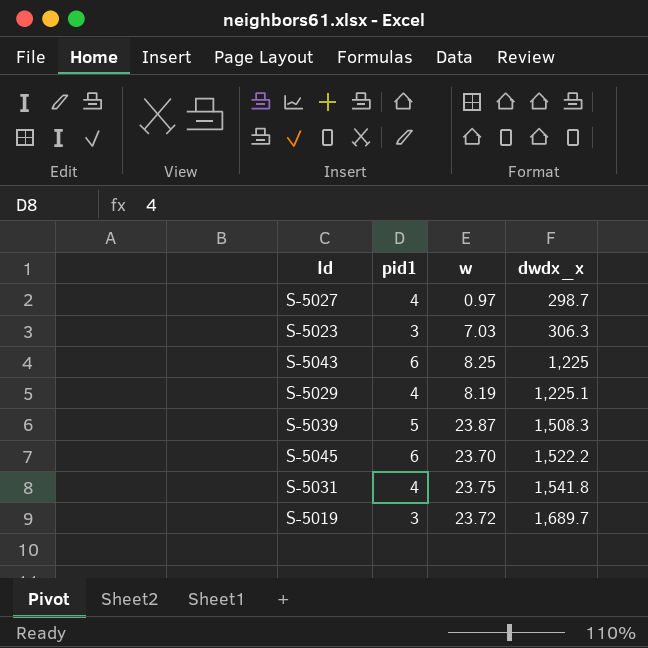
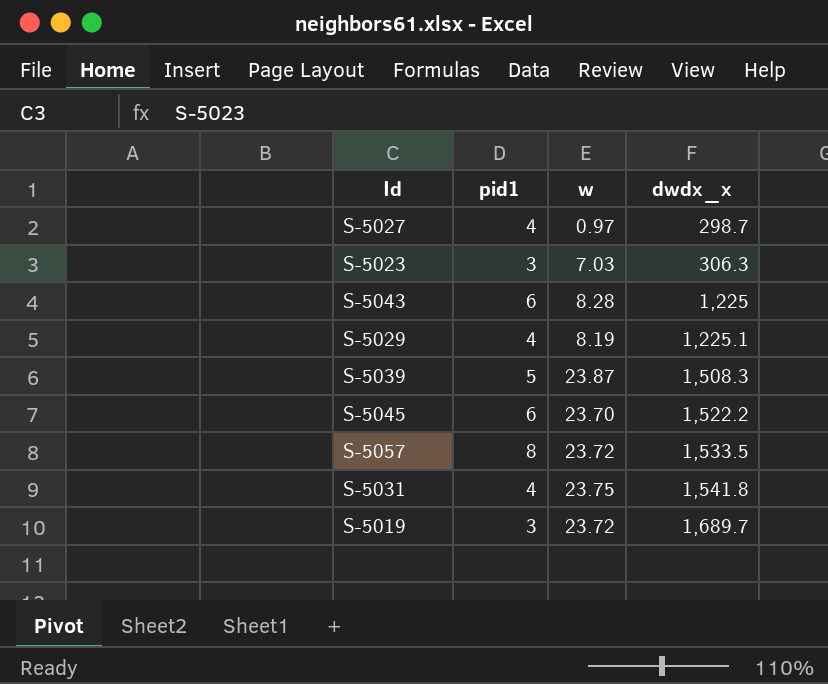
S-5043 | w: 8.25 -> 8.28
row S-5057: none -> 8 | 23.72 | 1,533.5

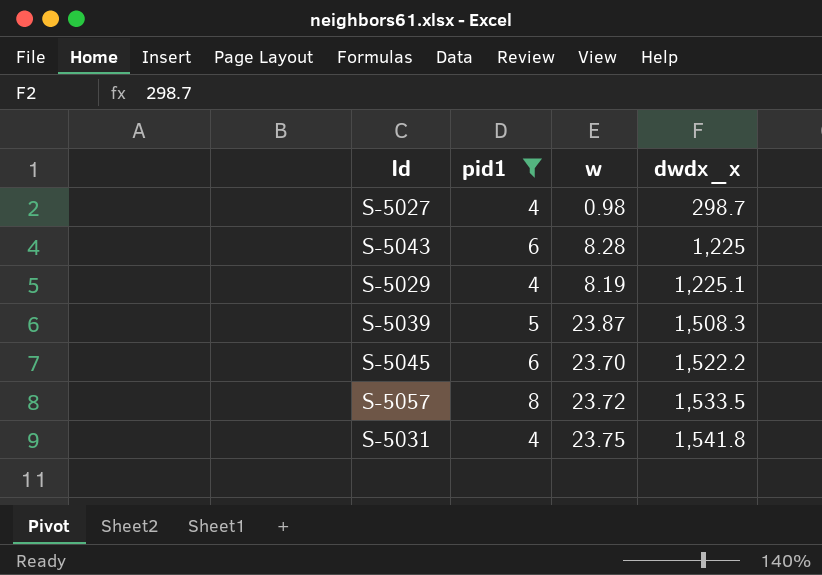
filter: none -> pid1 != 3
S-5027 | w: 0.97 -> 0.98

